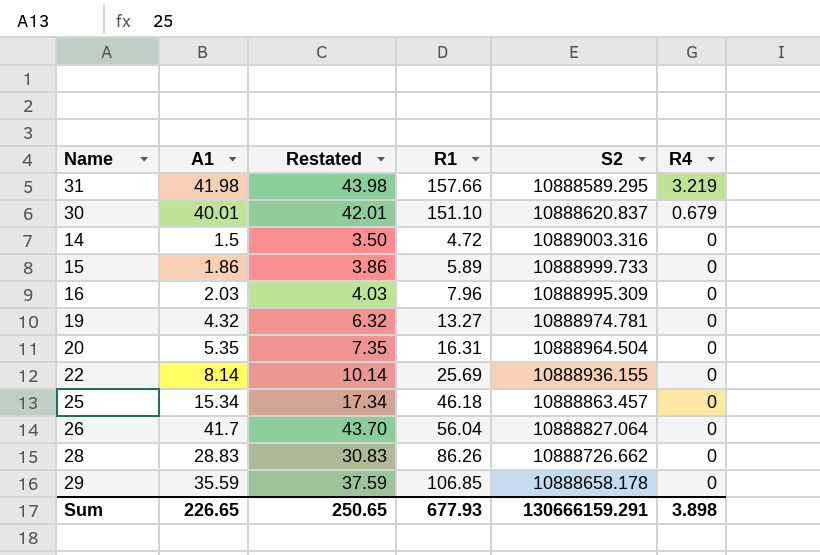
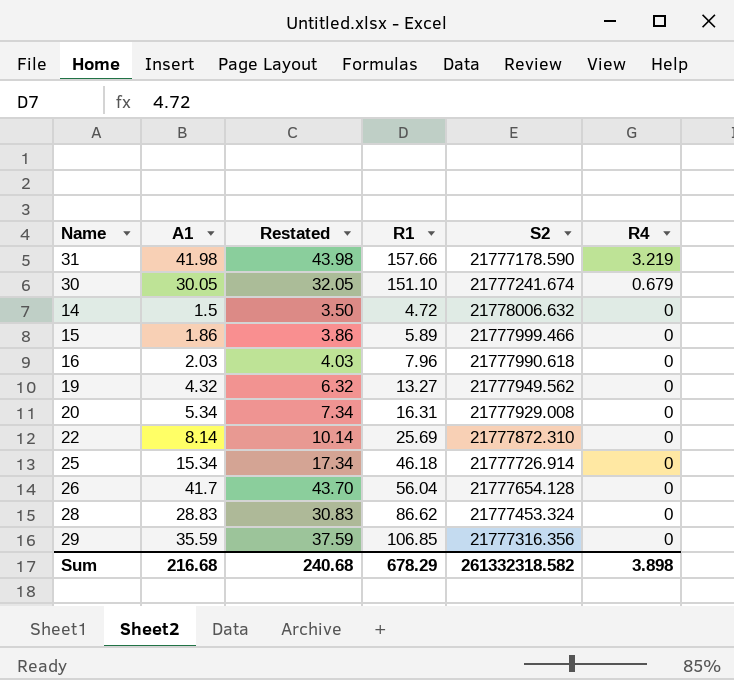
31 | S2: 10888589.295 -> 21777178.590
30 | A1: 40.01 -> 30.05
30 | Restated: 42.01 -> 32.05
30 | S2: 10888620.837 -> 21777241.674
14 | S2: 10889003.316 -> 21778006.632
15 | S2: 10888999.733 -> 21777999.466
16 | S2: 10888995.309 -> 21777990.618
19 | S2: 10888974.781 -> 21777949.562
20 | A1: 5.35 -> 5.34
20 | Restated: 7.35 -> 7.34
20 | S2: 10888964.504 -> 21777929.008
22 | S2: 10888936.155 -> 21777872.310
25 | S2: 10888863.457 -> 21777726.914
26 | S2: 10888827.064 -> 21777654.128
28 | R1: 86.26 -> 86.62
28 | S2: 10888726.662 -> 21777453.324
29 | S2: 10888658.178 -> 21777316.356
Sum | A1: 226.65 -> 216.68
Sum | Restated: 250.65 -> 240.68
Sum | R1: 677.93 -> 678.29
Sum | S2: 130666159.291 -> 261332318.582

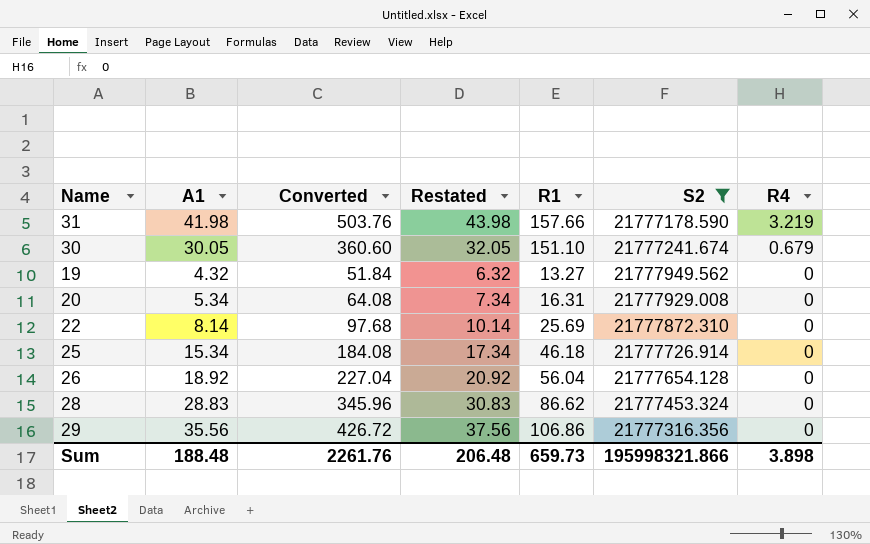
filter: none -> S2 <= 21777949.562
column Converted | formula: none -> [A1] * 12
26 | A1: 41.7 -> 18.92
26 | Restated: 43.70 -> 20.92
29 | A1: 35.59 -> 35.56
29 | Restated: 37.59 -> 37.56
29 | R1: 106.85 -> 106.86
Sum | A1: 216.68 -> 188.48
Sum | Restated: 240.68 -> 206.48
Sum | R1: 678.29 -> 659.73
Sum | S2: 261332318.582 -> 195998321.866

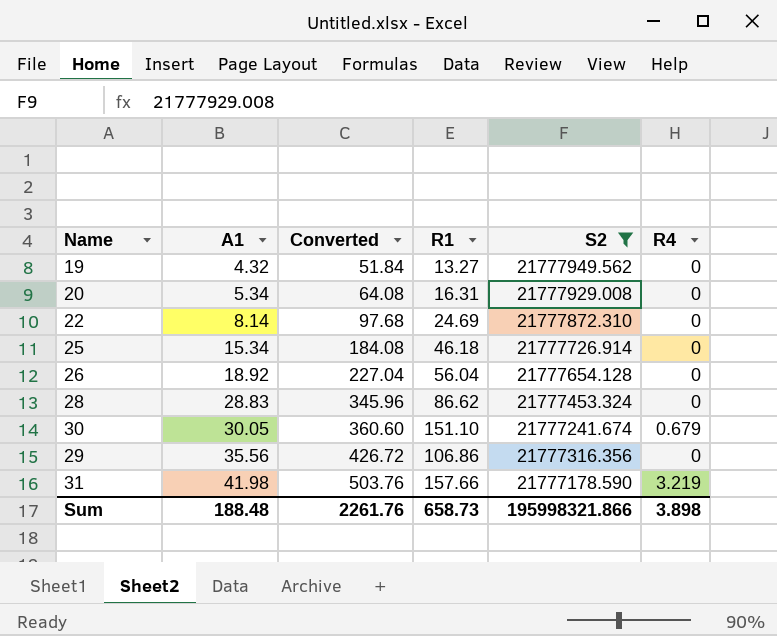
row order: R4 descending -> A1 ascending
column Restated | formula: [A1] + 2 -> none
22 | R1: 25.69 -> 24.69
Sum | R1: 659.73 -> 658.73

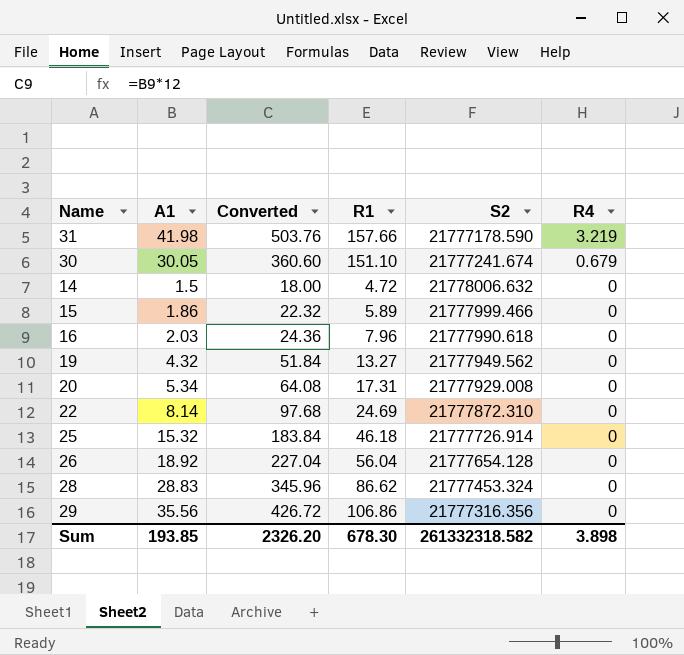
filter: S2 <= 21777949.562 -> none
row order: A1 ascending -> R4 descending
20 | R1: 16.31 -> 17.31
25 | A1: 15.34 -> 15.32
25 | Converted: 184.08 -> 183.84
Sum | A1: 188.48 -> 193.85
Sum | Converted: 2261.76 -> 2326.20
Sum | R1: 658.73 -> 678.30
Sum | S2: 195998321.866 -> 261332318.582

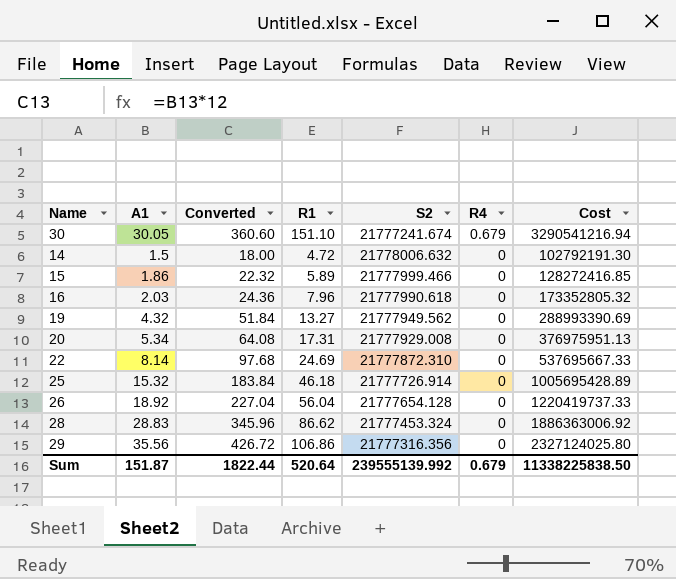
column Cost | formula: none -> [R1] * [S2]
row 31: 41.98 | 503.76 | 157.66 | 21777178.590 | 3.219 -> none
Sum | A1: 193.85 -> 151.87
Sum | Converted: 2326.20 -> 1822.44
Sum | R1: 678.30 -> 520.64
Sum | S2: 261332318.582 -> 239555139.992
Sum | R4: 3.898 -> 0.679

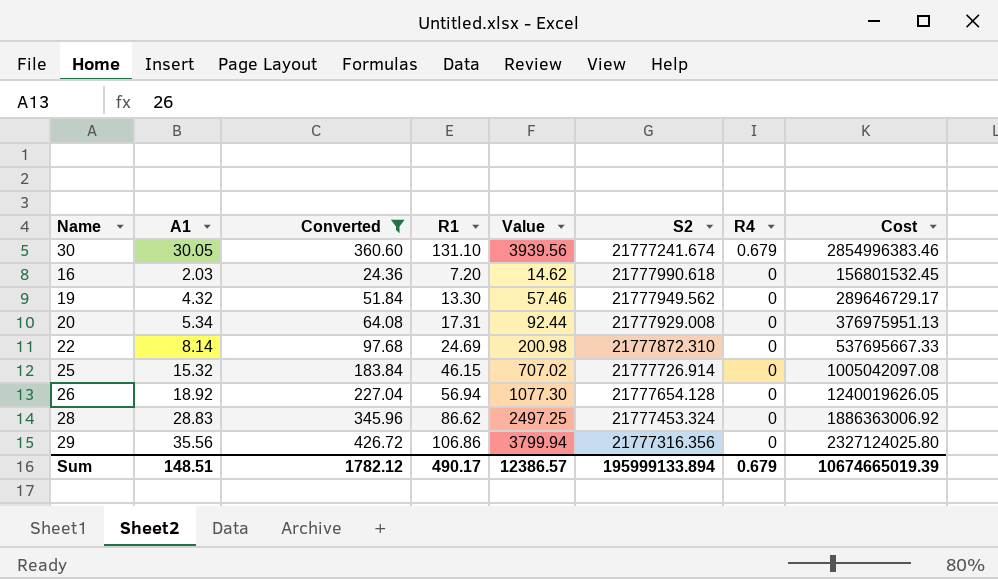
filter: none -> Converted >= 24.36
column Value | formula: none -> [A1] * [R1]
30 | R1: 151.10 -> 131.10
30 | Cost: 3290541216.94 -> 2854996383.46
16 | R1: 7.96 -> 7.20
16 | Cost: 173352805.32 -> 156801532.45
19 | R1: 13.27 -> 13.30
19 | Cost: 288993390.69 -> 289646729.17
25 | R1: 46.18 -> 46.15
25 | Cost: 1005695428.89 -> 1005042097.08
26 | R1: 56.04 -> 56.94
26 | Cost: 1220419737.33 -> 1240019626.05
Sum | A1: 151.87 -> 148.51
Sum | Converted: 1822.44 -> 1782.12
Sum | R1: 520.64 -> 490.17
Sum | S2: 239555139.992 -> 195999133.894
Sum | Cost: 11338225838.50 -> 10674665019.39

